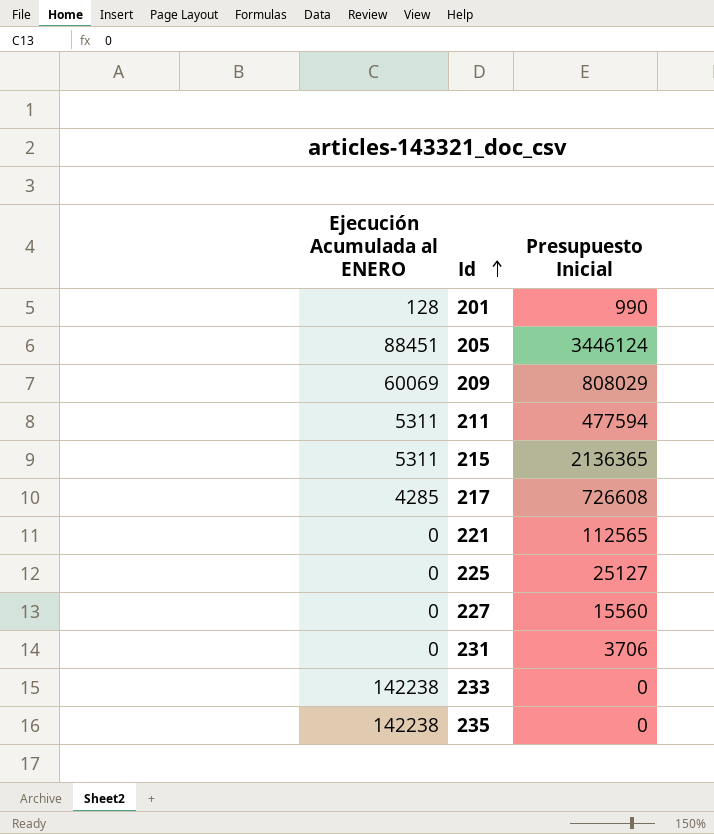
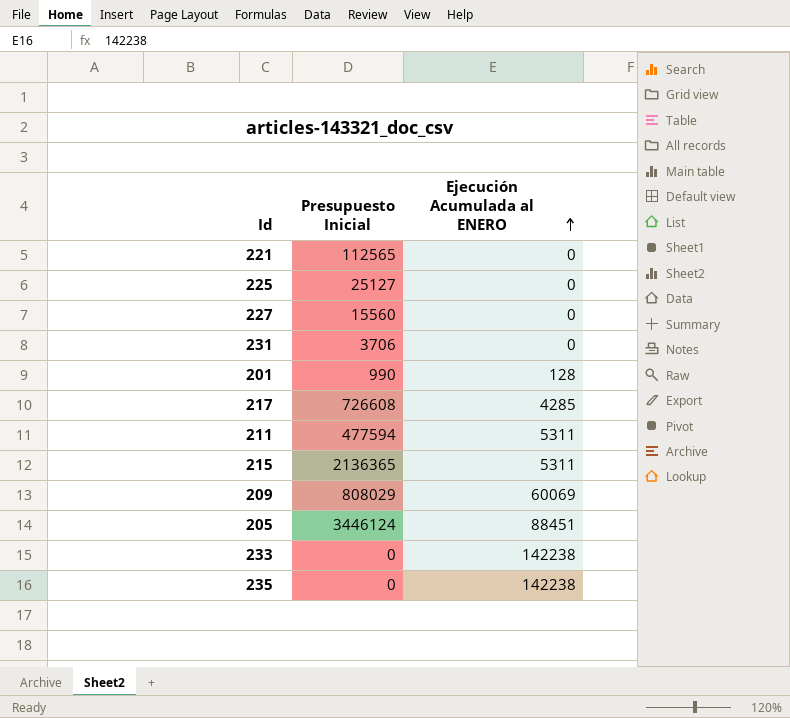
row order: Id ascending -> Ejecución Acumulada al ENERO ascending
column Ejecución Acumulada al ENERO | position: 1 -> 3

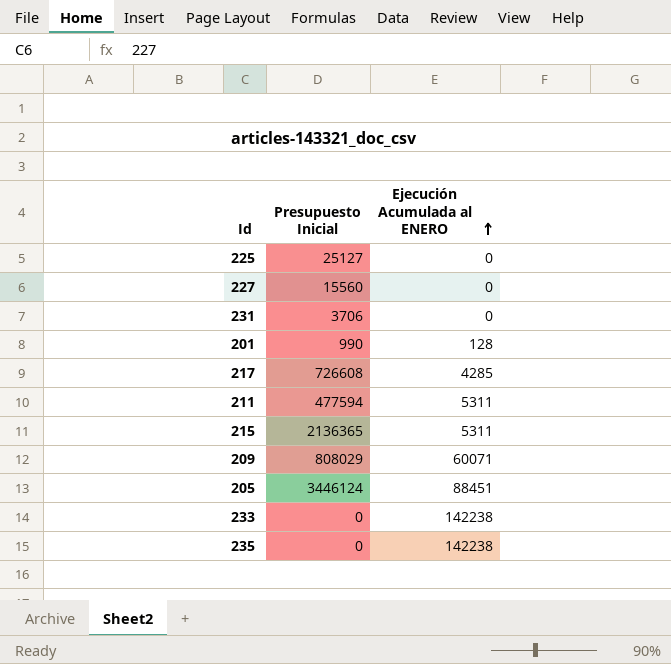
row 221: 112565 | 0 -> none
209 | Ejecución Acumulada al ENERO: 60069 -> 60071

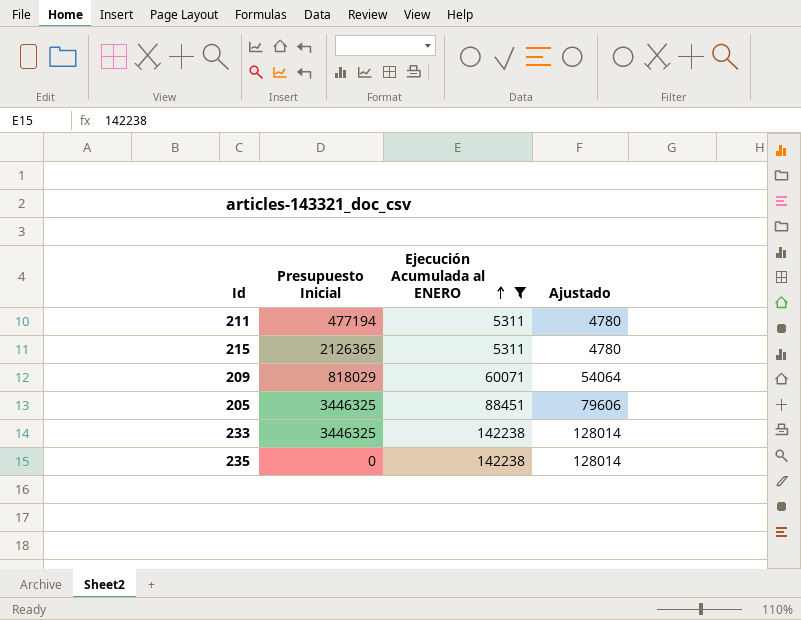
filter: none -> Ejecución Acumulada al ENERO >= 5311
column Ajustado | formula: none -> [Ejecución Acumulada al ENERO] * 0,9
211 | Presupuesto Inicial: 477594 -> 477194
215 | Presupuesto Inicial: 2136365 -> 2126365
209 | Presupuesto Inicial: 808029 -> 818029
205 | Presupuesto Inicial: 3446124 -> 3446325
233 | Presupuesto Inicial: 0 -> 3446325

